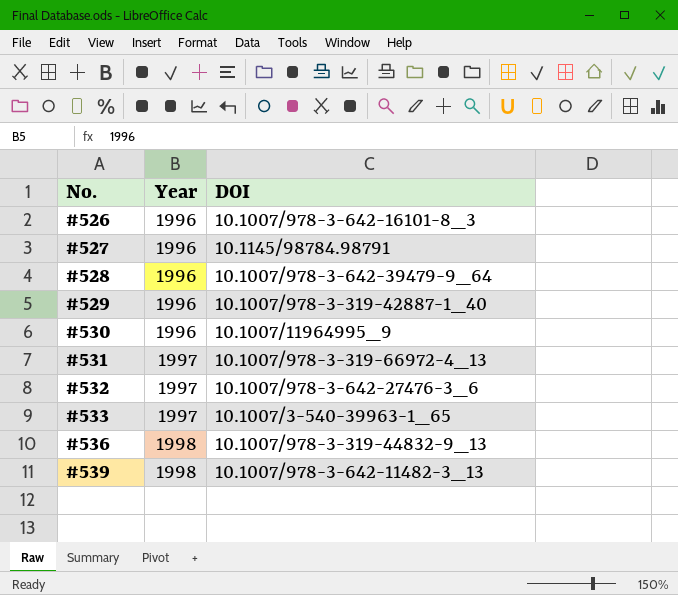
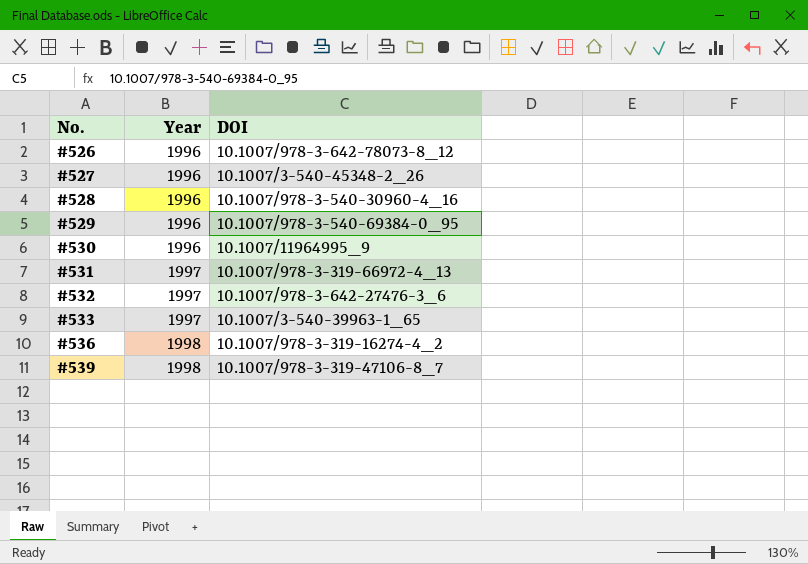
#526 | DOI: 10.1007/978-3-642-16101-8_3 -> 10.1007/978-3-642-78073-8_12
#527 | DOI: 10.1145/98784.98791 -> 10.1007/3-540-45348-2_26
#528 | DOI: 10.1007/978-3-642-39479-9_64 -> 10.1007/978-3-540-30960-4_16
#529 | DOI: 10.1007/978-3-319-42887-1_40 -> 10.1007/978-3-540-69384-0_95
#536 | DOI: 10.1007/978-3-319-44832-9_13 -> 10.1007/978-3-319-16274-4_2
#539 | DOI: 10.1007/978-3-642-11482-3_13 -> 10.1007/978-3-319-47106-8_7

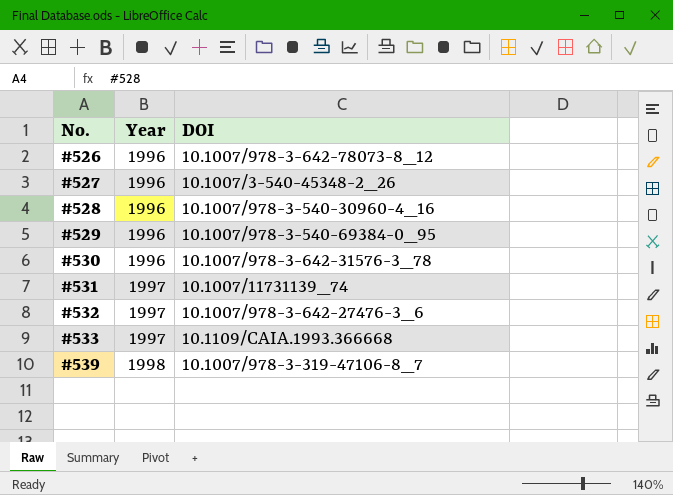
row #536: 1998 | 10.1007/978-3-319-16274-4_2 -> none
#530 | DOI: 10.1007/11964995_9 -> 10.1007/978-3-642-31576-3_78
#531 | DOI: 10.1007/978-3-319-66972-4_13 -> 10.1007/11731139_74
#533 | DOI: 10.1007/3-540-39963-1_65 -> 10.1109/CAIA.1993.366668

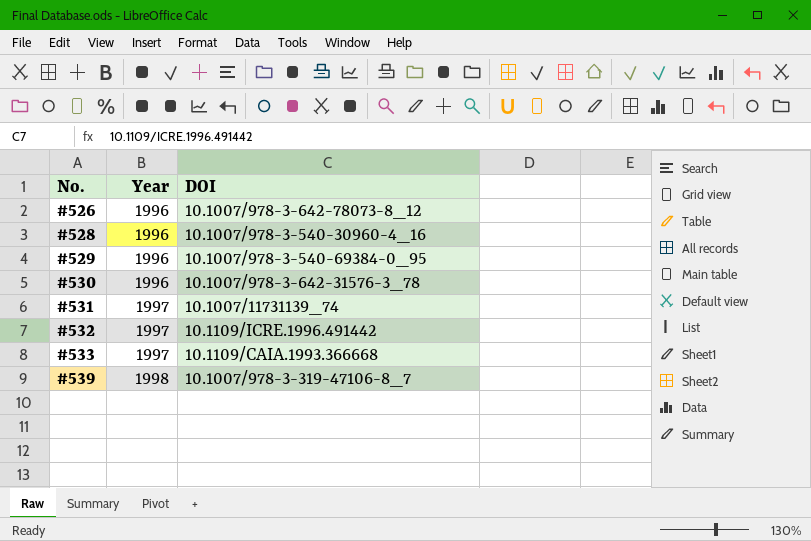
row #527: 1996 | 10.1007/3-540-45348-2_26 -> none
#532 | DOI: 10.1007/978-3-642-27476-3_6 -> 10.1109/ICRE.1996.491442

